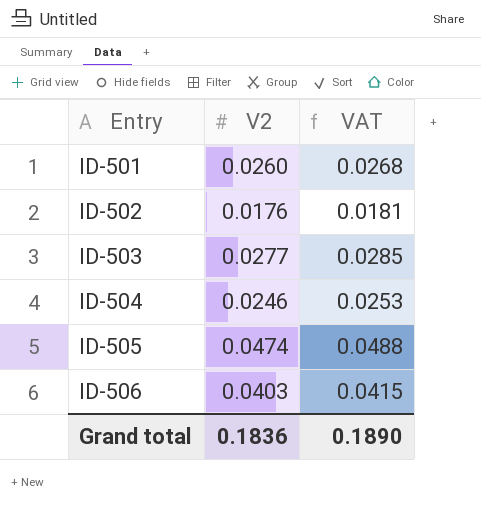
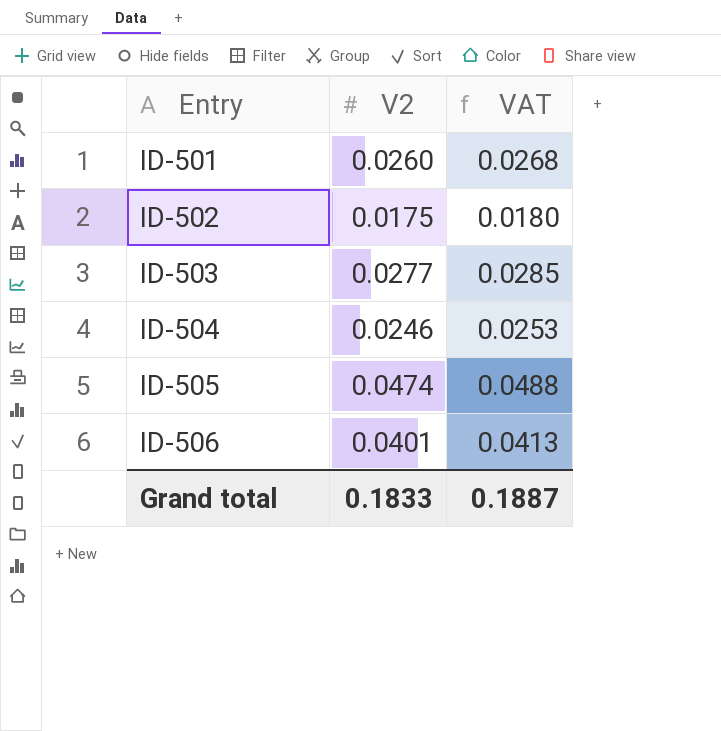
ID-502 | V2: 0.0176 -> 0.0175
ID-502 | VAT: 0.0181 -> 0.0180
ID-506 | V2: 0.0403 -> 0.0401
ID-506 | VAT: 0.0415 -> 0.0413
Grand total | V2: 0.1836 -> 0.1833
Grand total | VAT: 0.1890 -> 0.1887

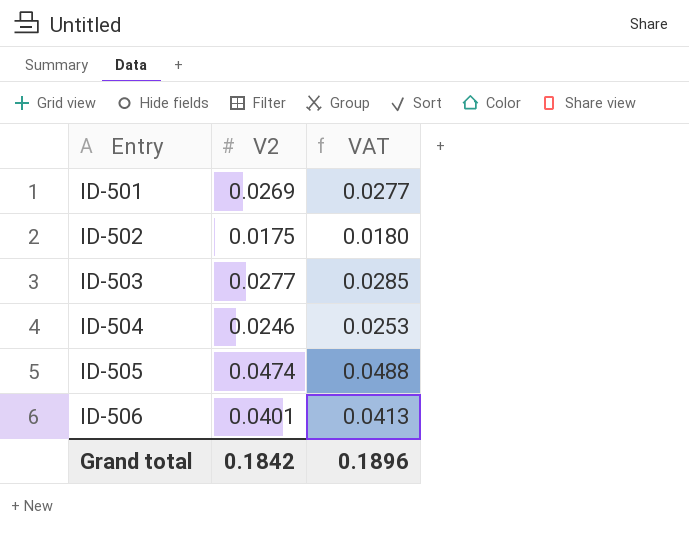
ID-501 | V2: 0.0260 -> 0.0269
ID-501 | VAT: 0.0268 -> 0.0277
Grand total | V2: 0.1833 -> 0.1842
Grand total | VAT: 0.1887 -> 0.1896

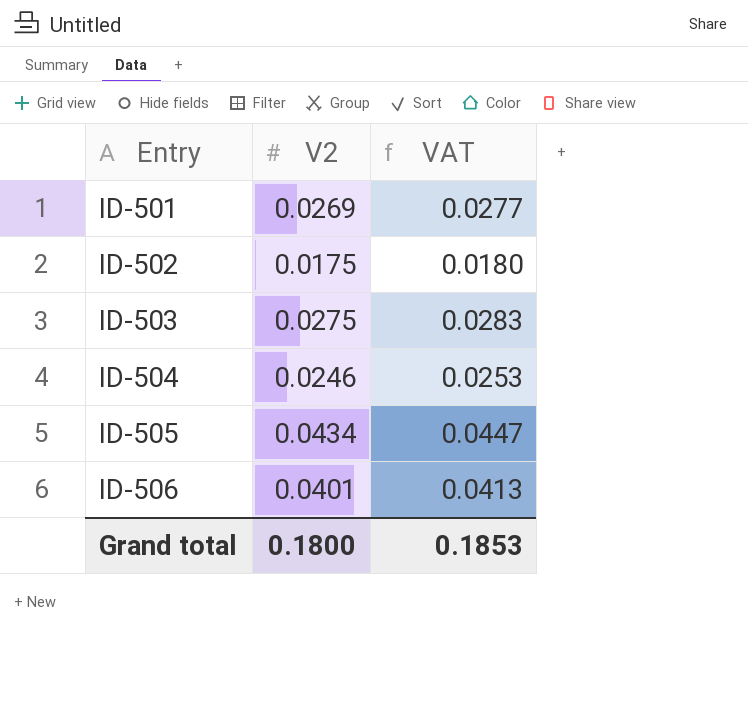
ID-503 | V2: 0.0277 -> 0.0275
ID-503 | VAT: 0.0285 -> 0.0283
ID-505 | V2: 0.0474 -> 0.0434
ID-505 | VAT: 0.0488 -> 0.0447
Grand total | V2: 0.1842 -> 0.1800
Grand total | VAT: 0.1896 -> 0.1853

